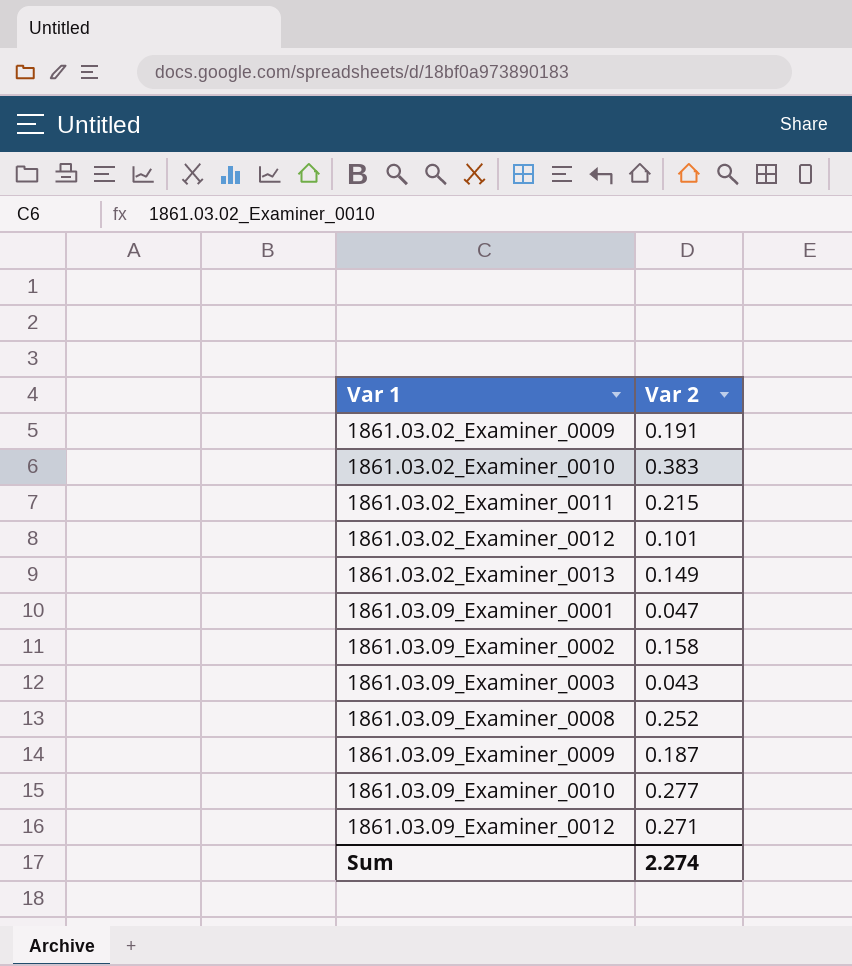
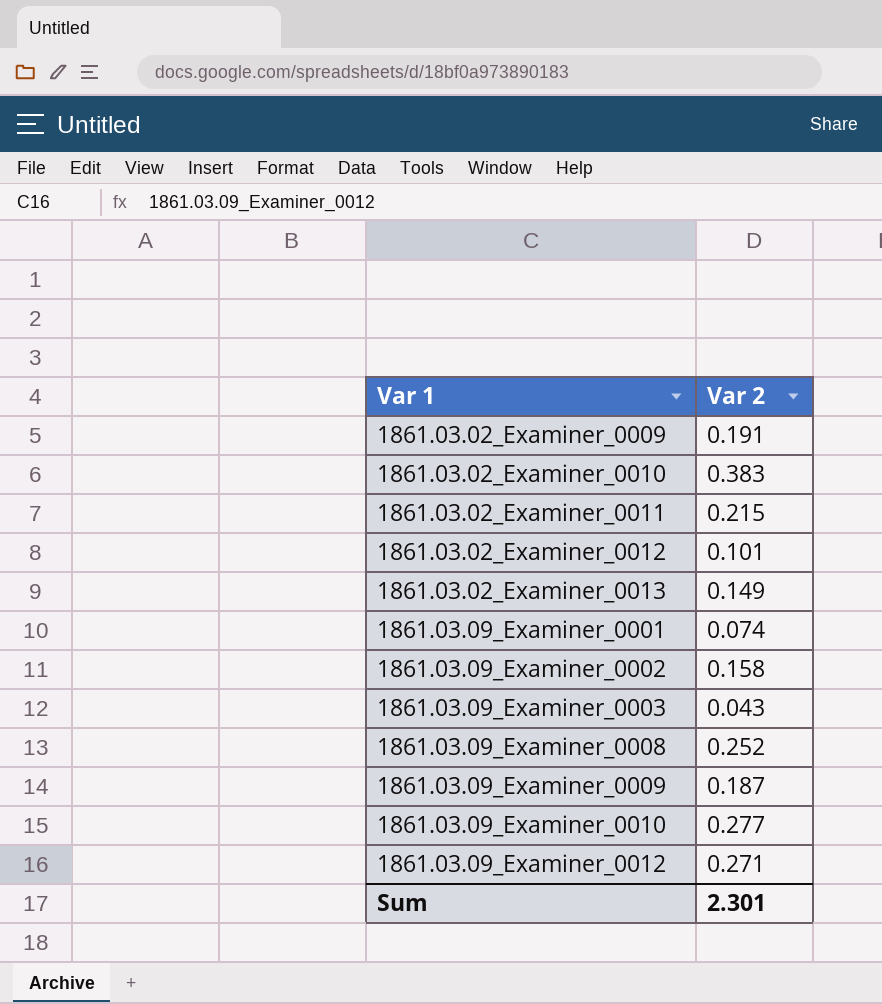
1861.03.09_Examiner_0001 | Var 2: 0.047 -> 0.074
Sum | Var 2: 2.274 -> 2.301

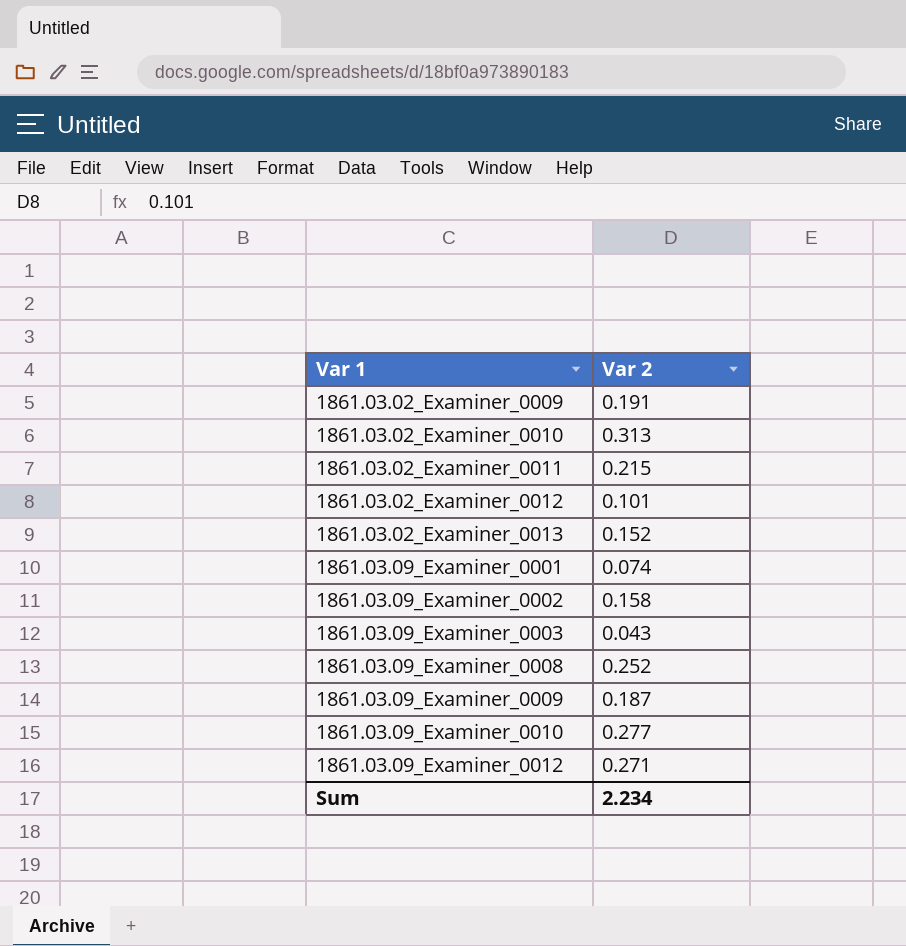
1861.03.02_Examiner_0010 | Var 2: 0.383 -> 0.313
1861.03.02_Examiner_0013 | Var 2: 0.149 -> 0.152
Sum | Var 2: 2.301 -> 2.234

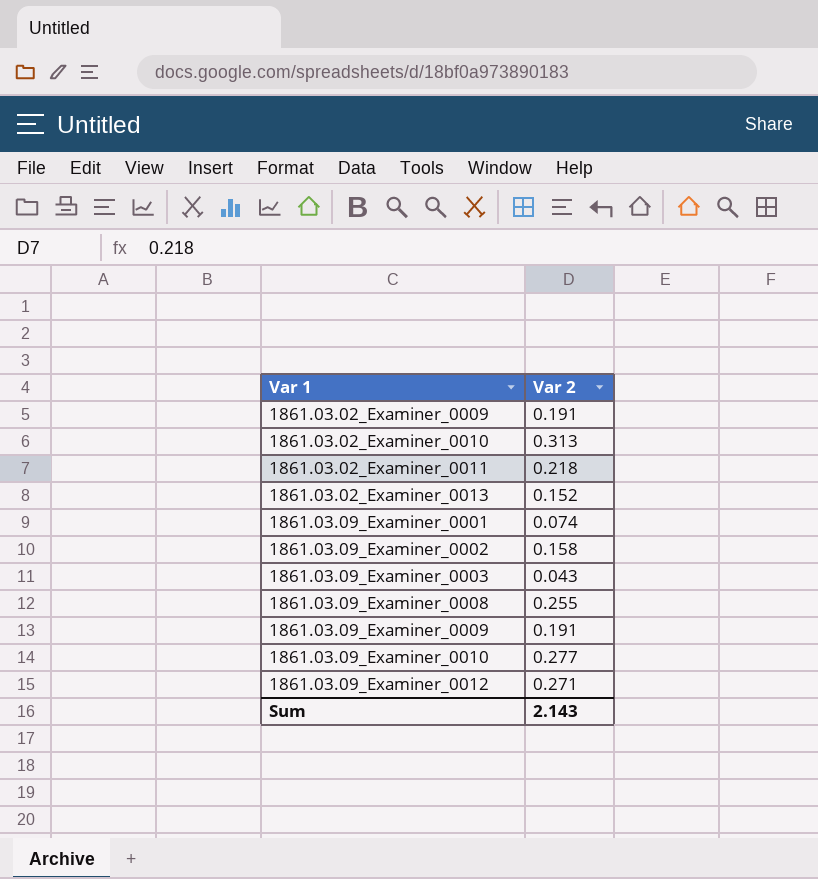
row 1861.03.02_Examiner_0012: 0.101 -> none
1861.03.02_Examiner_0011 | Var 2: 0.215 -> 0.218
1861.03.09_Examiner_0008 | Var 2: 0.252 -> 0.255
1861.03.09_Examiner_0009 | Var 2: 0.187 -> 0.191
Sum | Var 2: 2.234 -> 2.143

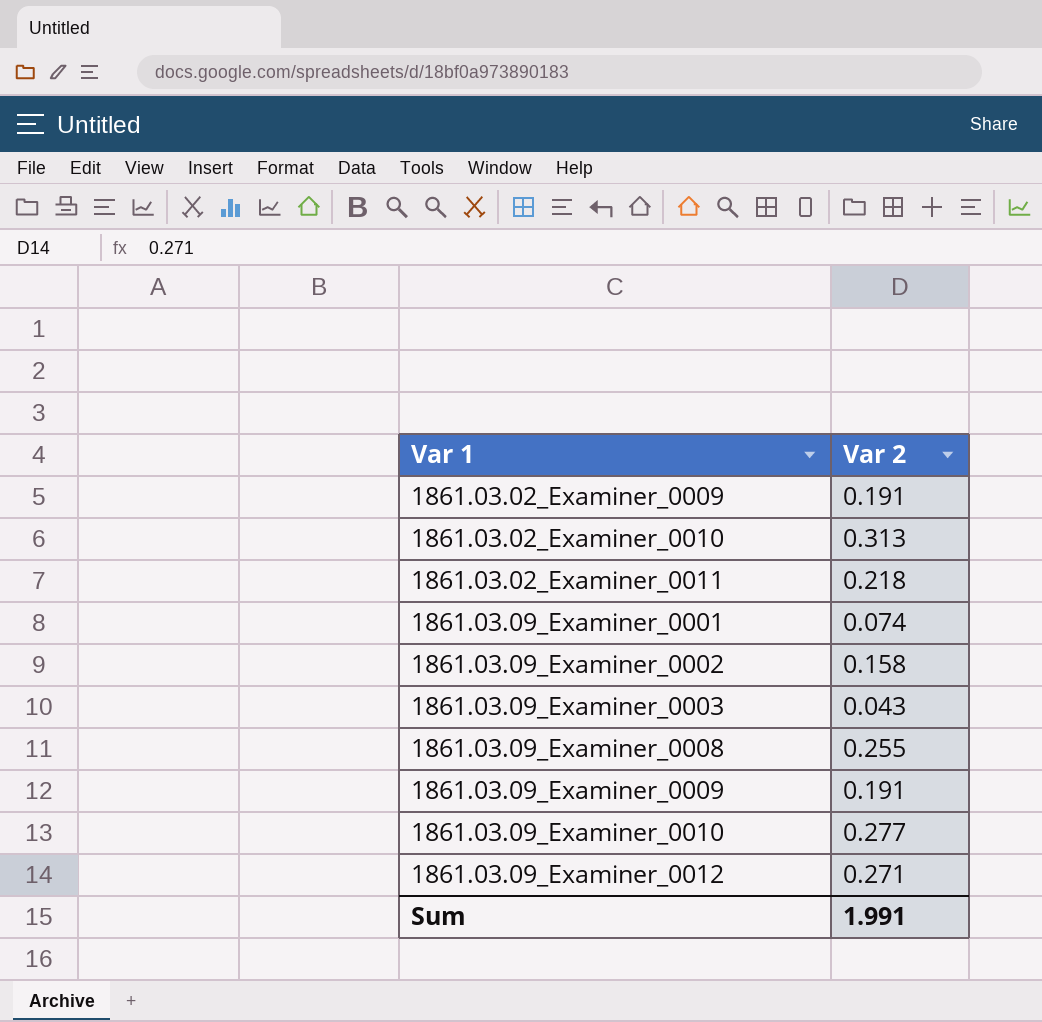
row 1861.03.02_Examiner_0013: 0.152 -> none
Sum | Var 2: 2.143 -> 1.991

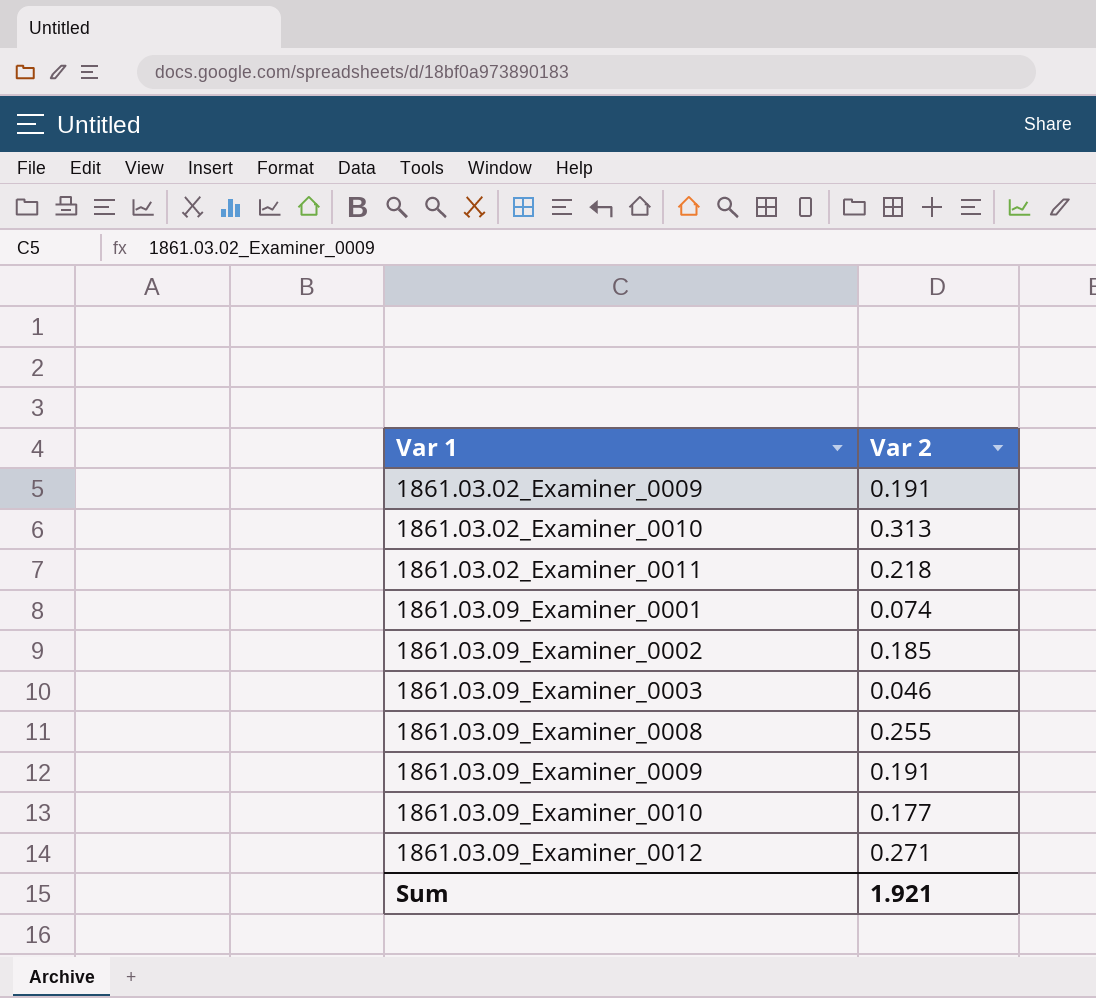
1861.03.09_Examiner_0002 | Var 2: 0.158 -> 0.185
1861.03.09_Examiner_0003 | Var 2: 0.043 -> 0.046
1861.03.09_Examiner_0010 | Var 2: 0.277 -> 0.177
Sum | Var 2: 1.991 -> 1.921

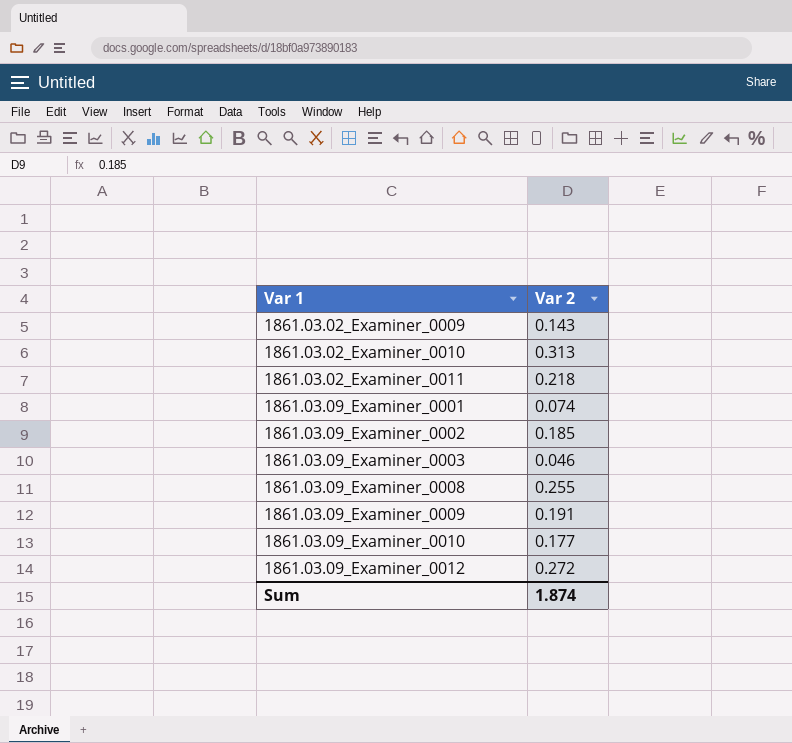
1861.03.02_Examiner_0009 | Var 2: 0.191 -> 0.143
1861.03.09_Examiner_0012 | Var 2: 0.271 -> 0.272
Sum | Var 2: 1.921 -> 1.874

